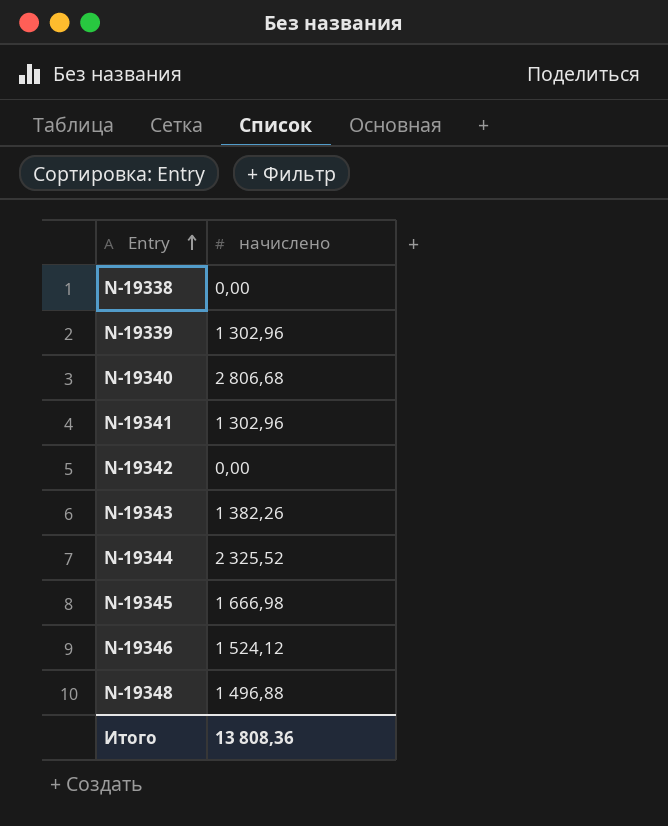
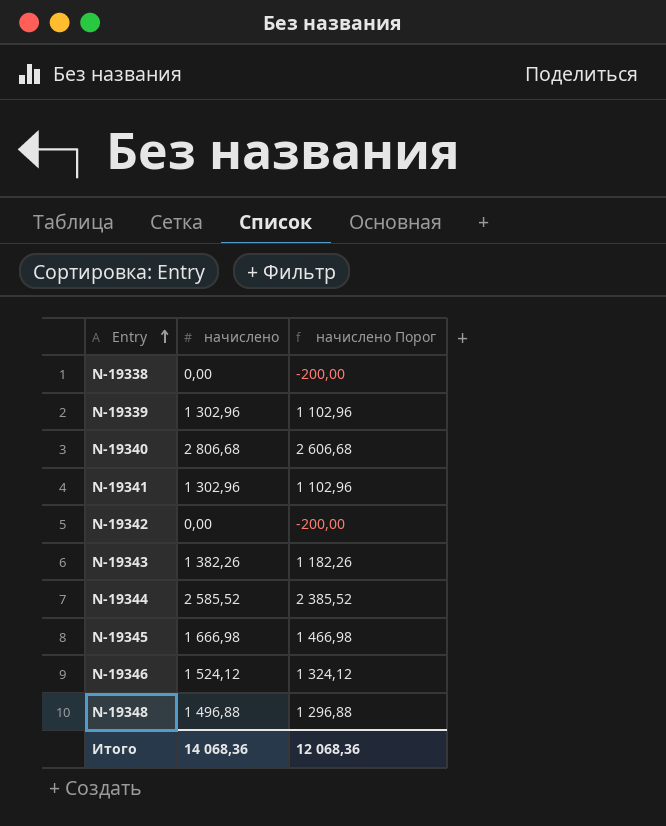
column начислено Порог | formula: none -> [начислено] - 200
N-19344 | начислено: 2 325,52 -> 2 585,52
Итого | начислено: 13 808,36 -> 14 068,36

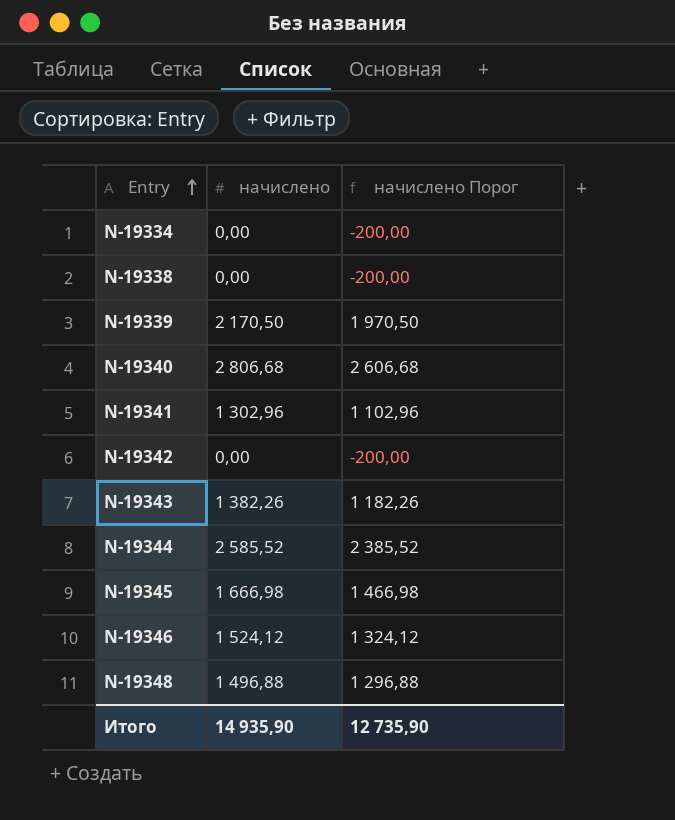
row N-19334: none -> 0,00 | -200,00
N-19339 | начислено: 1 302,96 -> 2 170,50
N-19339 | начислено Порог: 1 102,96 -> 1 970,50
Итого | начислено: 14 068,36 -> 14 935,90
Итого | начислено Порог: 12 068,36 -> 12 735,90

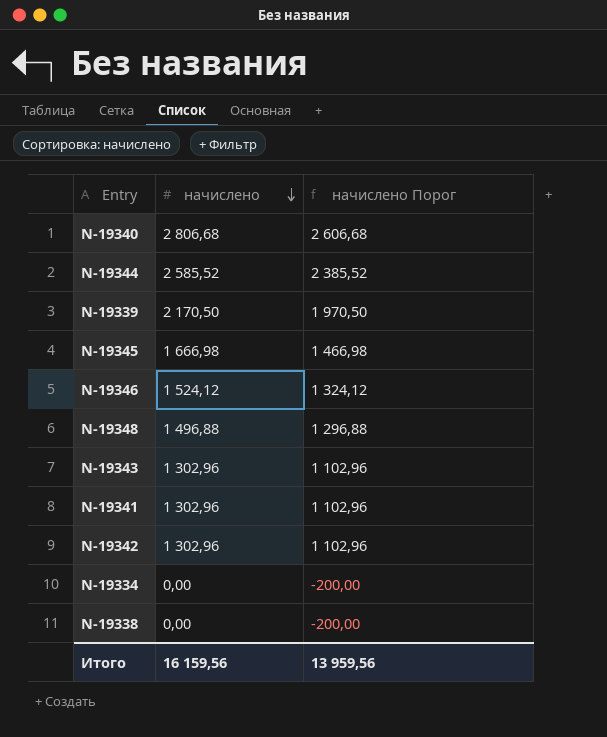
row order: Entry ascending -> начислено descending
N-19343 | начислено: 1 382,26 -> 1 302,96
N-19343 | начислено Порог: 1 182,26 -> 1 102,96
N-19342 | начислено: 0,00 -> 1 302,96
N-19342 | начислено Порог: -200,00 -> 1 102,96
Итого | начислено: 14 935,90 -> 16 159,56
Итого | начислено Порог: 12 735,90 -> 13 959,56

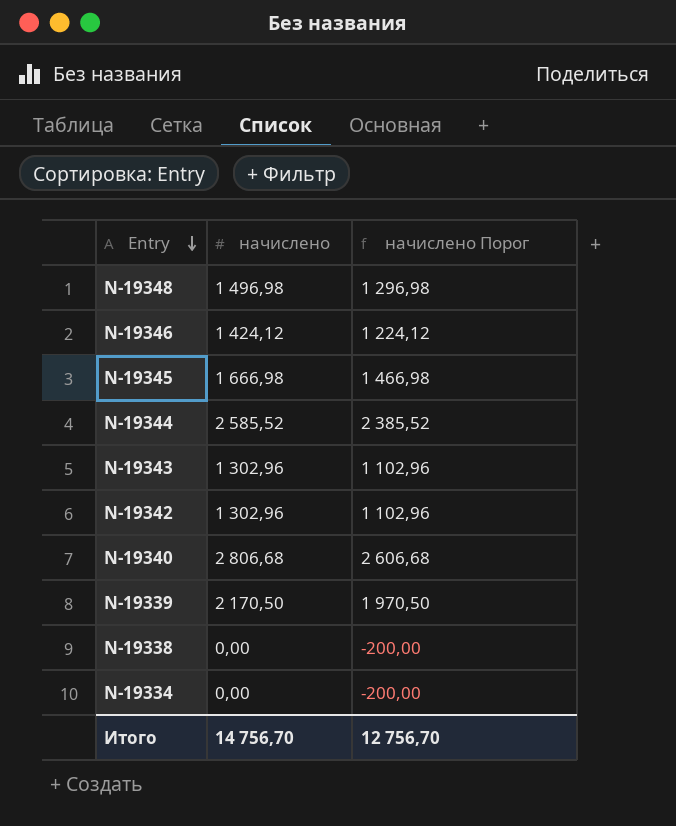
row order: начислено descending -> Entry descending
row N-19341: 1 302,96 | 1 102,96 -> none
N-19348 | начислено: 1 496,88 -> 1 496,98
N-19348 | начислено Порог: 1 296,88 -> 1 296,98
N-19346 | начислено: 1 524,12 -> 1 424,12
N-19346 | начислено Порог: 1 324,12 -> 1 224,12
Итого | начислено: 16 159,56 -> 14 756,70
Итого | начислено Порог: 13 959,56 -> 12 756,70

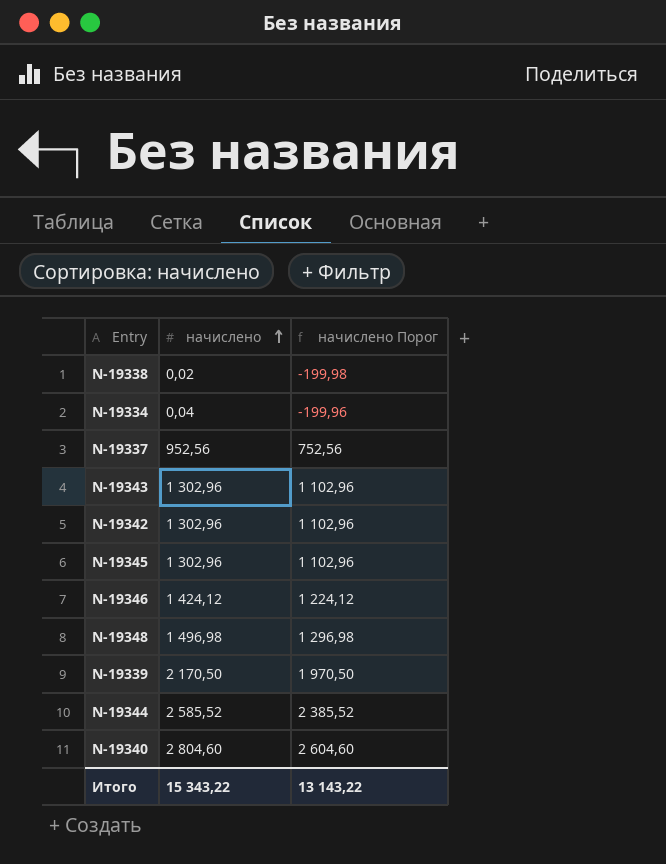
row order: Entry descending -> начислено ascending
N-19338 | начислено: 0,00 -> 0,02
N-19338 | начислено Порог: -200,00 -> -199,98
N-19334 | начислено: 0,00 -> 0,04
N-19334 | начислено Порог: -200,00 -> -199,96
row N-19337: none -> 952,56 | 752,56
N-19345 | начислено: 1 666,98 -> 1 302,96
N-19345 | начислено Порог: 1 466,98 -> 1 102,96
N-19340 | начислено: 2 806,68 -> 2 804,60
N-19340 | начислено Порог: 2 606,68 -> 2 604,60
Итого | начислено: 14 756,70 -> 15 343,22
Итого | начислено Порог: 12 756,70 -> 13 143,22

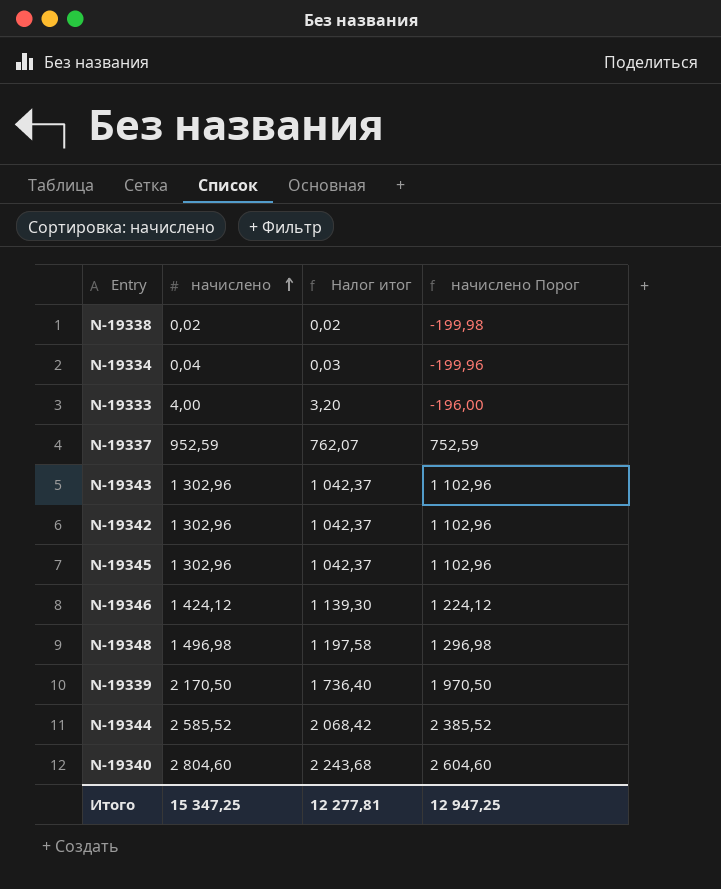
column Налог итог | formula: none -> [начислено] * 0,8
row N-19333: none -> 4,00 | 3,20 | -196,00
N-19337 | начислено: 952,56 -> 952,59
N-19337 | начислено Порог: 752,56 -> 752,59
Итого | начислено: 15 343,22 -> 15 347,25
Итого | начислено Порог: 13 143,22 -> 12 947,25

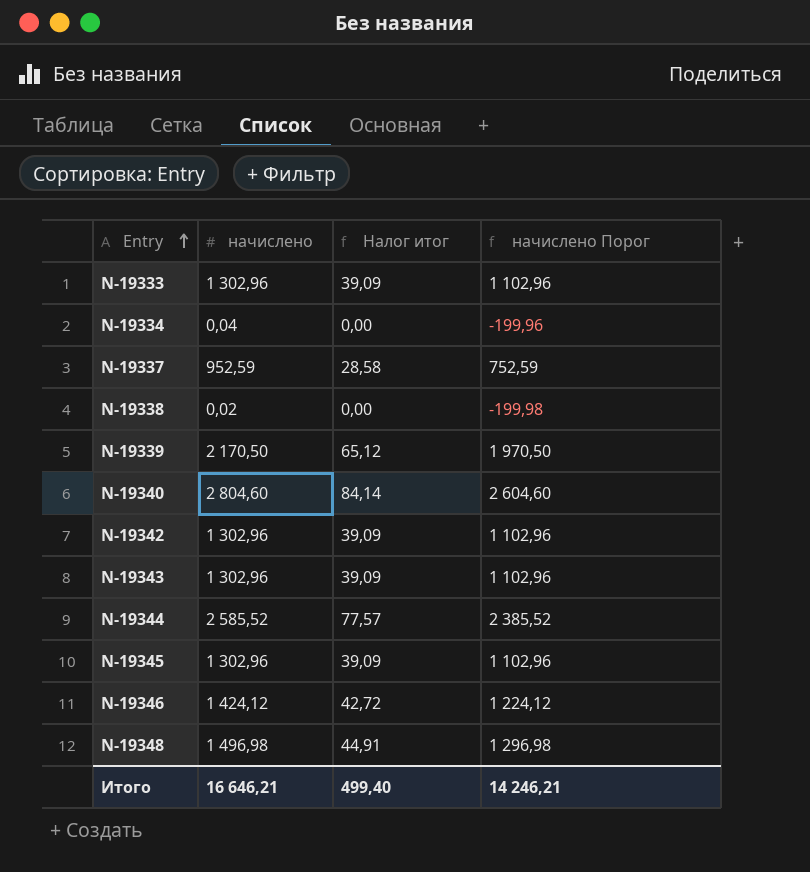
row order: начислено ascending -> Entry ascending
column Налог итог | formula: [начислено] * 0,8 -> [начислено] * 0,03
N-19333 | начислено: 4,00 -> 1 302,96
N-19333 | начислено Порог: -196,00 -> 1 102,96
Итого | начислено: 15 347,25 -> 16 646,21
Итого | Налог итог: 12 277,81 -> 499,40
Итого | начислено Порог: 12 947,25 -> 14 246,21

